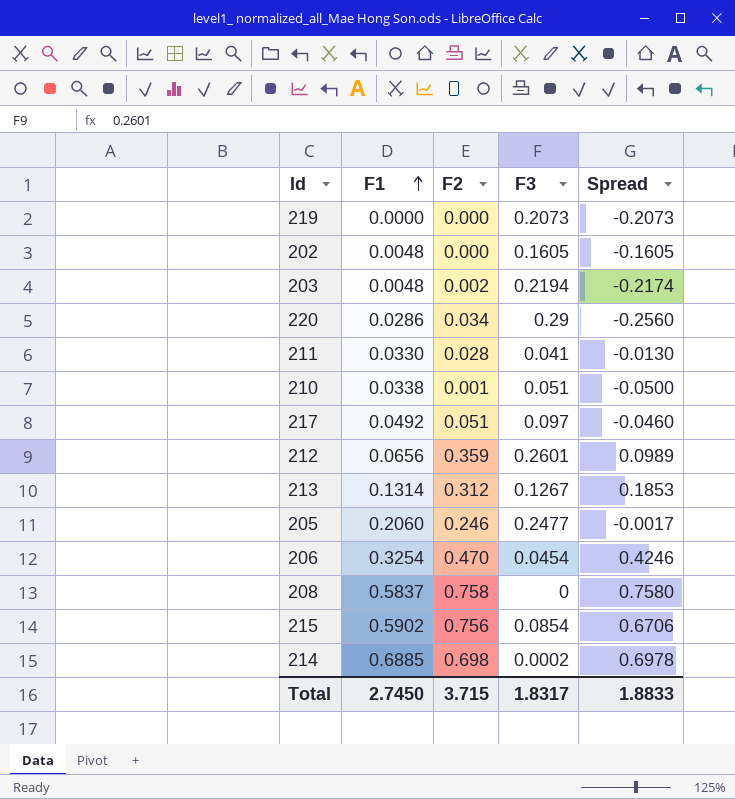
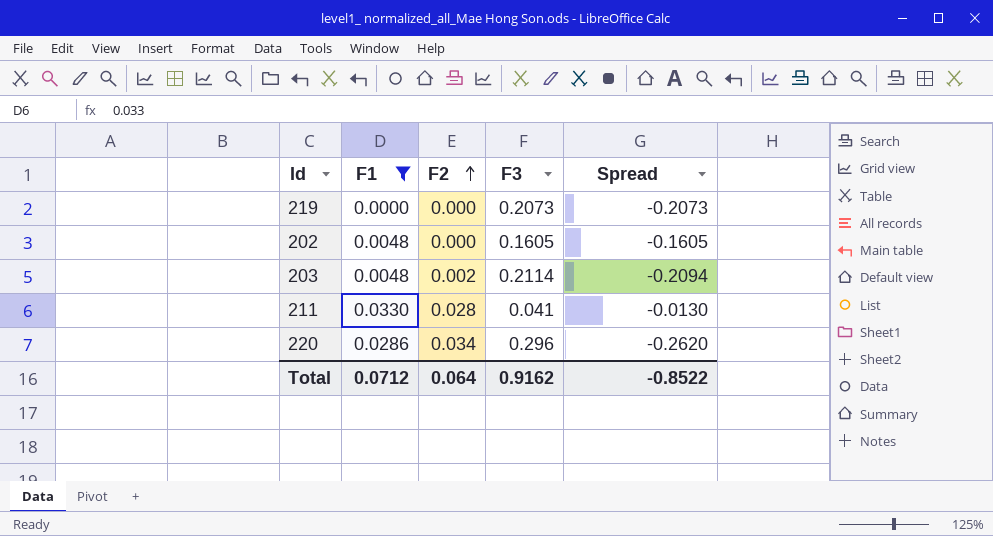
filter: none -> F1 <= 0.0330
row order: F1 ascending -> F2 ascending
203 | F3: 0.2194 -> 0.2114
203 | Spread: -0.2174 -> -0.2094
220 | F3: 0.29 -> 0.296
220 | Spread: -0.2560 -> -0.2620
Total | F1: 2.7450 -> 0.0712
Total | F2: 3.715 -> 0.064
Total | F3: 1.8317 -> 0.9162
Total | Spread: 1.8833 -> -0.8522

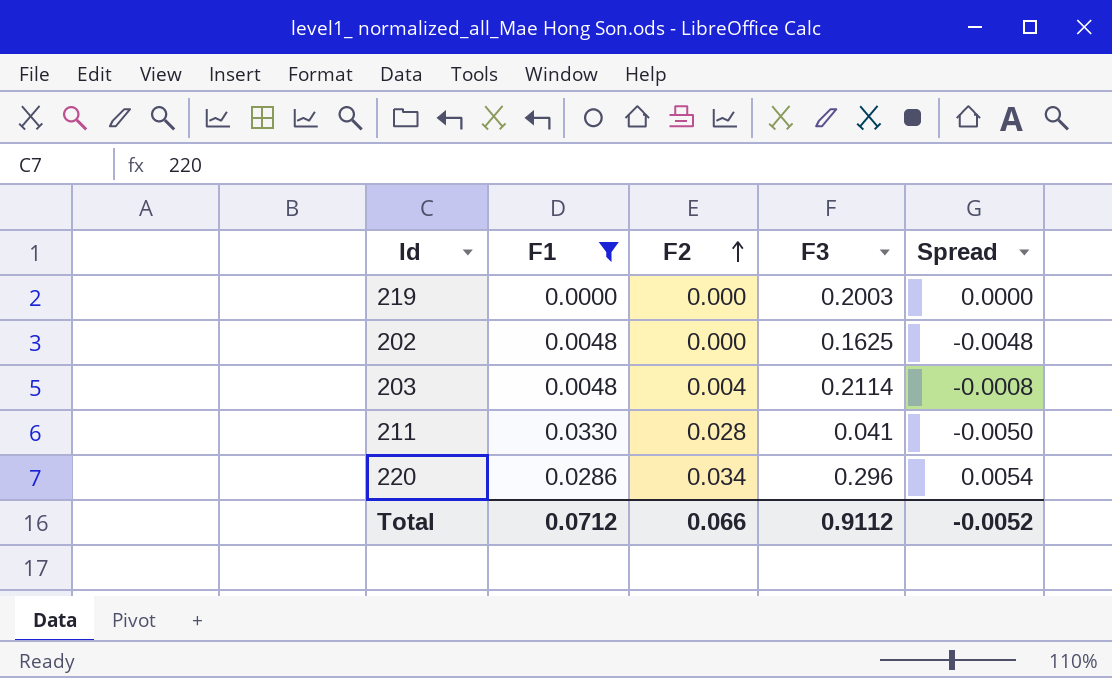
column Spread | formula: [F2] - [F3] -> [F2] - [F1]
219 | F3: 0.2073 -> 0.2003
202 | F3: 0.1605 -> 0.1625
203 | F2: 0.002 -> 0.004
Total | F2: 0.064 -> 0.066
Total | F3: 0.9162 -> 0.9112
Total | Spread: -0.8522 -> -0.0052

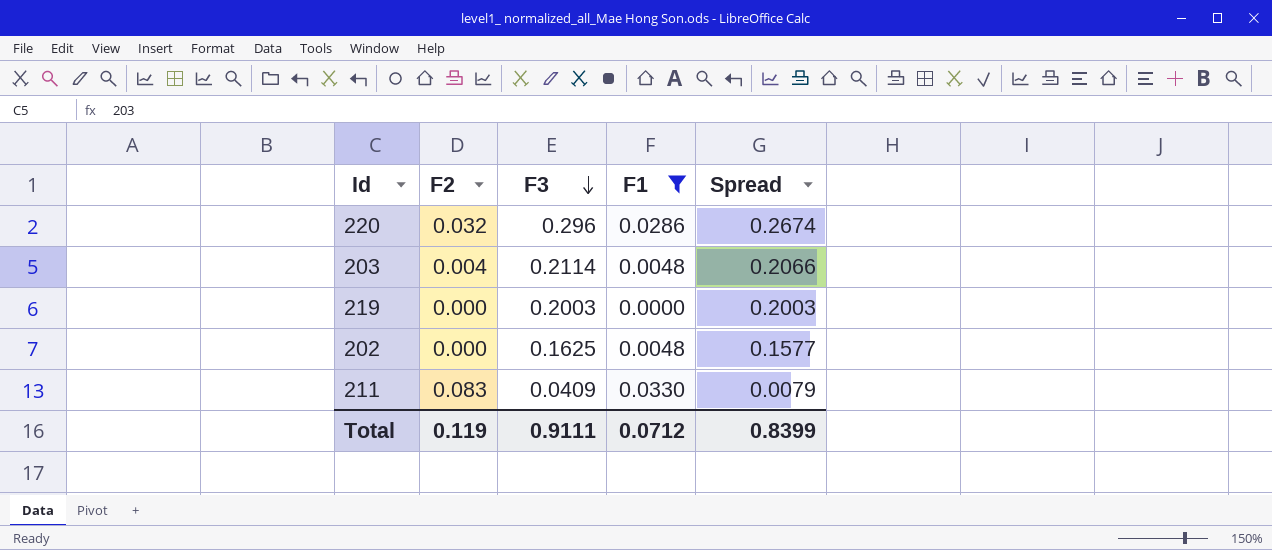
row order: F2 ascending -> F3 descending
column F1 | position: 2 -> 4
column Spread | formula: [F2] - [F1] -> [F3] - [F1]
220 | F2: 0.034 -> 0.032
211 | F2: 0.028 -> 0.083
211 | F3: 0.041 -> 0.0409
Total | F2: 0.066 -> 0.119
Total | F3: 0.9112 -> 0.9111
Total | Spread: -0.0052 -> 0.8399

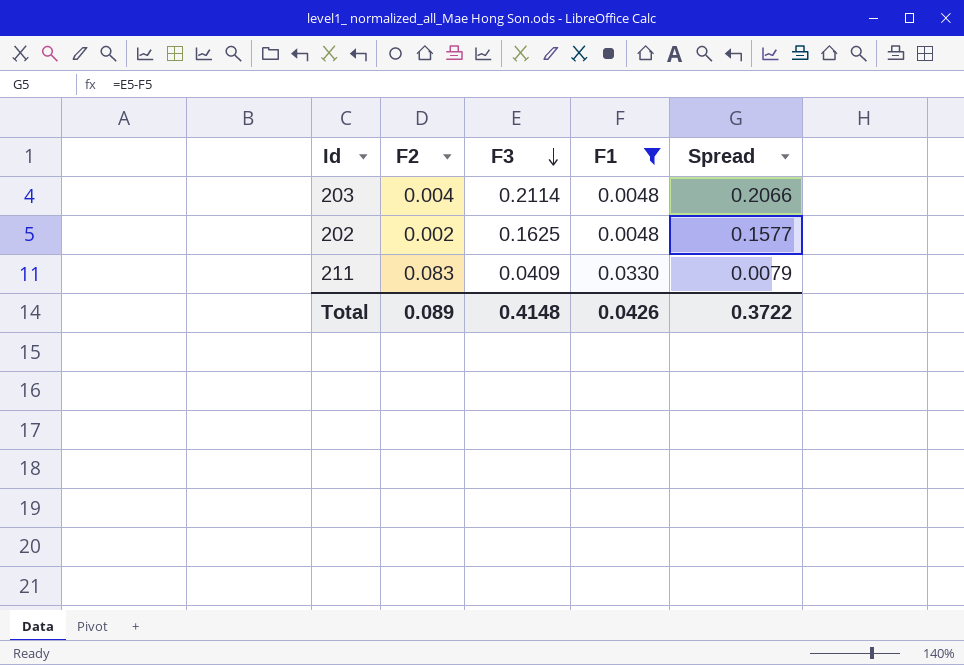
row 220: 0.032 | 0.296 | 0.0286 | 0.2674 -> none
row 219: 0.000 | 0.2003 | 0.0000 | 0.2003 -> none
202 | F2: 0.000 -> 0.002
Total | F2: 0.119 -> 0.089
Total | F3: 0.9111 -> 0.4148
Total | F1: 0.0712 -> 0.0426
Total | Spread: 0.8399 -> 0.3722

